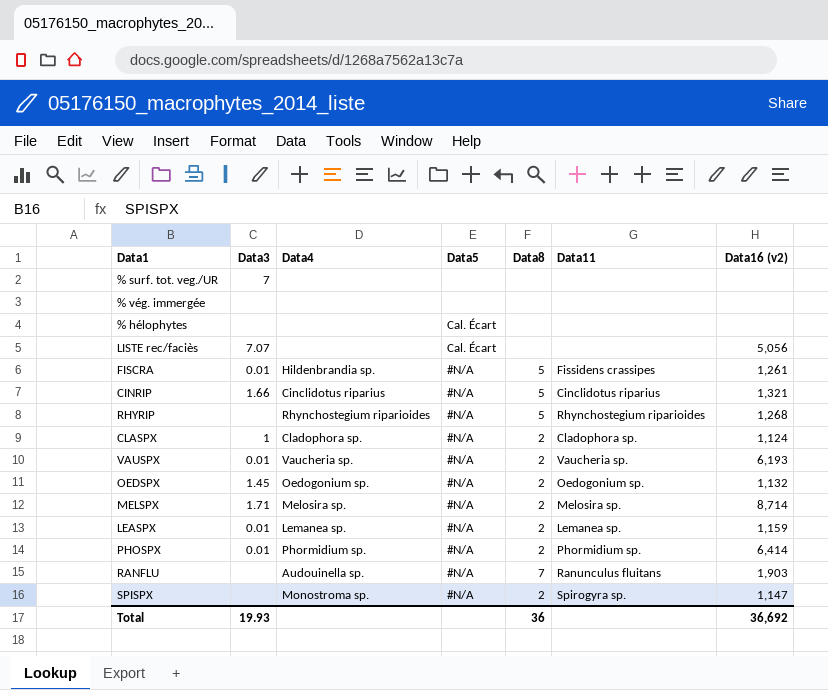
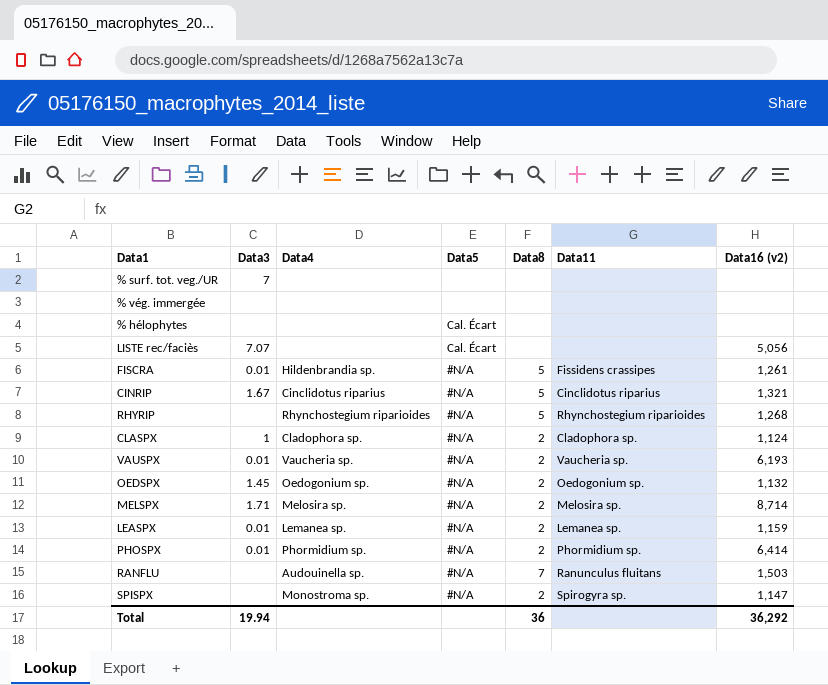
CINRIP | Data3: 1.66 -> 1.67
RANFLU | Data16 (v2): 1,903 -> 1,503
Total | Data3: 19.93 -> 19.94
Total | Data16 (v2): 36,692 -> 36,292

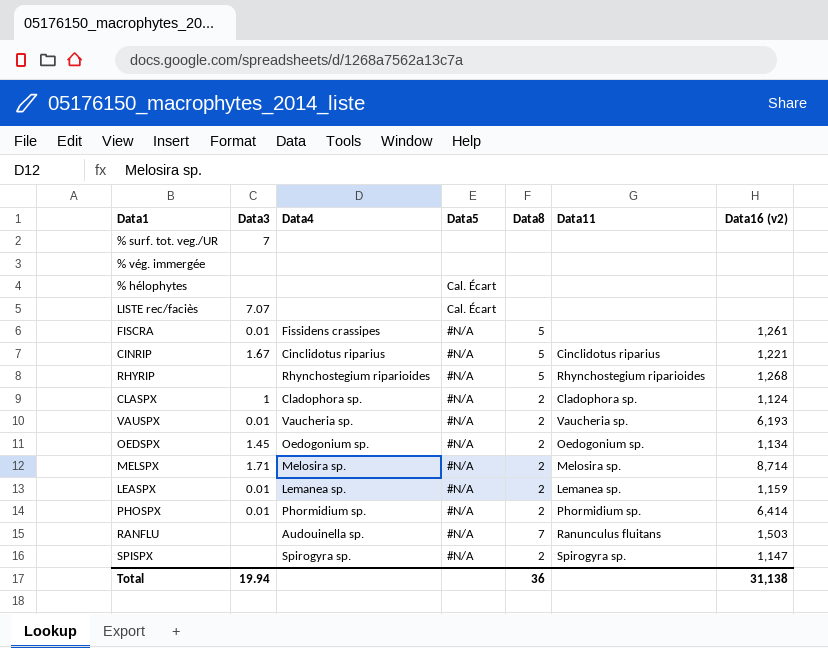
LISTE rec/faciès | Data16 (v2): 5,056 -> none
FISCRA | Data4: Hildenbrandia sp. -> Fissidens crassipes
FISCRA | Data11: Fissidens crassipes -> none
CINRIP | Data16 (v2): 1,321 -> 1,221
OEDSPX | Data16 (v2): 1,132 -> 1,134
SPISPX | Data4: Monostroma sp. -> Spirogyra sp.
Total | Data16 (v2): 36,292 -> 31,138

